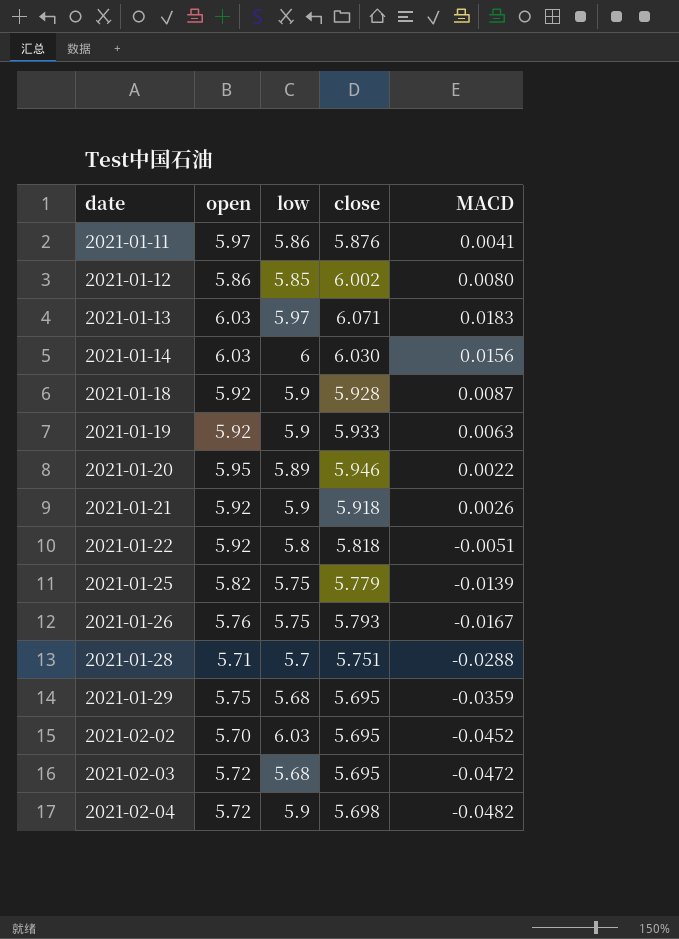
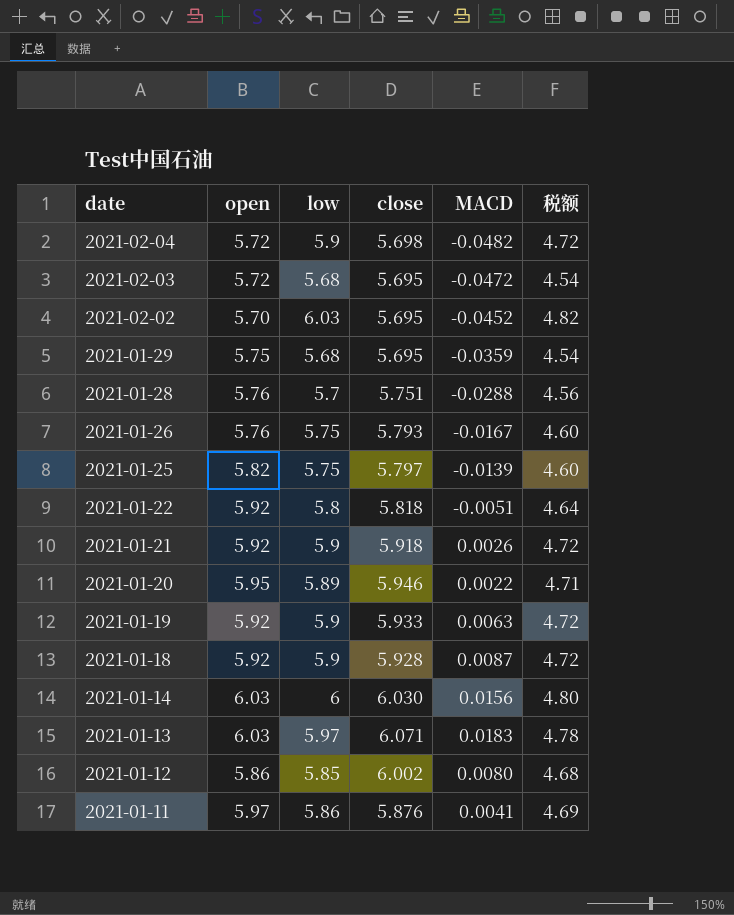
row order: date ascending -> date descending
column 税额 | formula: none -> [low] * 0.8
2021-01-28 | open: 5.71 -> 5.76
2021-01-25 | close: 5.779 -> 5.797

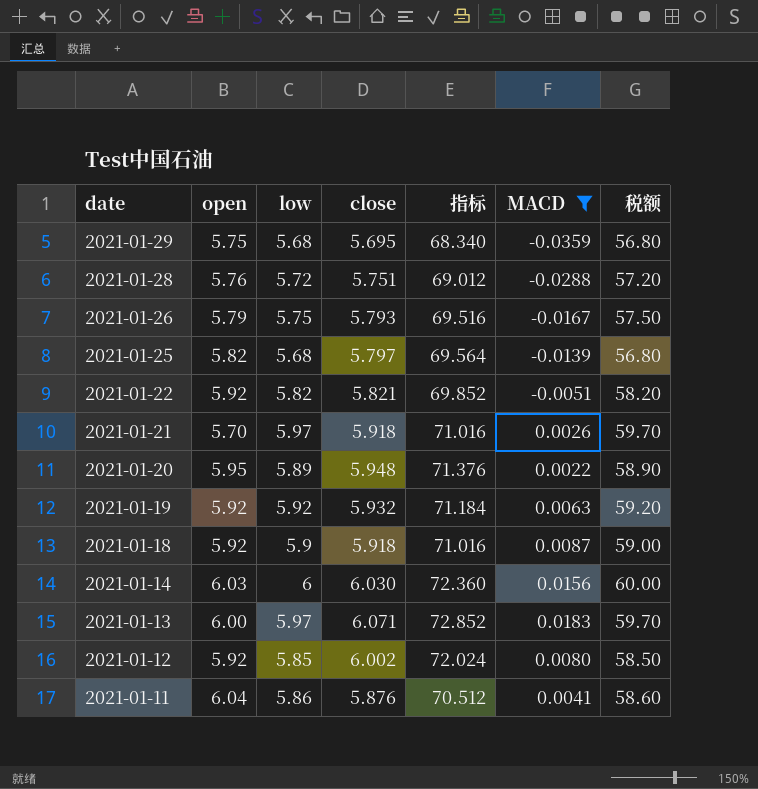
filter: none -> MACD >= -0.0359
column 指标 | formula: none -> [close] * 12
column 税额 | formula: [low] * 0.8 -> [low] * 10
2021-01-28 | low: 5.7 -> 5.72
2021-01-26 | open: 5.76 -> 5.79
2021-01-25 | low: 5.75 -> 5.68
2021-01-22 | low: 5.8 -> 5.82
2021-01-22 | close: 5.818 -> 5.821
2021-01-21 | open: 5.92 -> 5.70
2021-01-21 | low: 5.9 -> 5.97
2021-01-20 | close: 5.946 -> 5.948
2021-01-19 | low: 5.9 -> 5.92
2021-01-19 | close: 5.933 -> 5.932
2021-01-18 | close: 5.928 -> 5.918
2021-01-13 | open: 6.03 -> 6.00
2021-01-12 | open: 5.86 -> 5.92
2021-01-11 | open: 5.97 -> 6.04

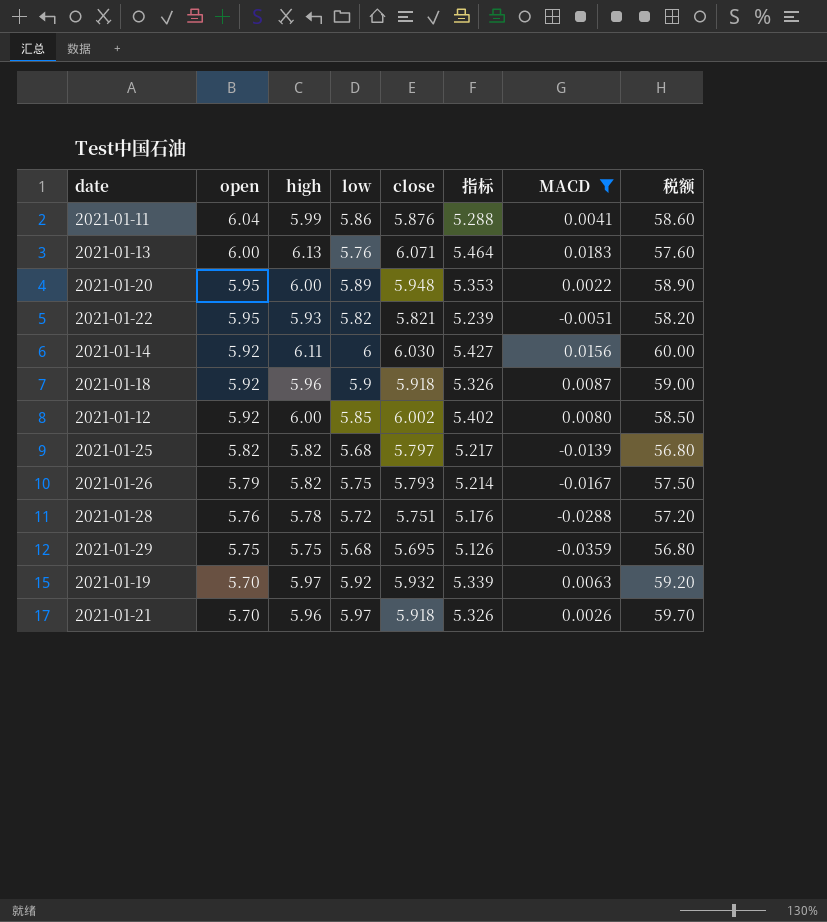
row order: date descending -> open descending
column high | position: none -> 3
column 指标 | formula: [close] * 12 -> [close] * 0.9
2021-01-13 | low: 5.97 -> 5.76
2021-01-13 | 税额: 59.70 -> 57.60
2021-01-22 | open: 5.92 -> 5.95
2021-01-14 | open: 6.03 -> 5.92
2021-01-19 | open: 5.92 -> 5.70

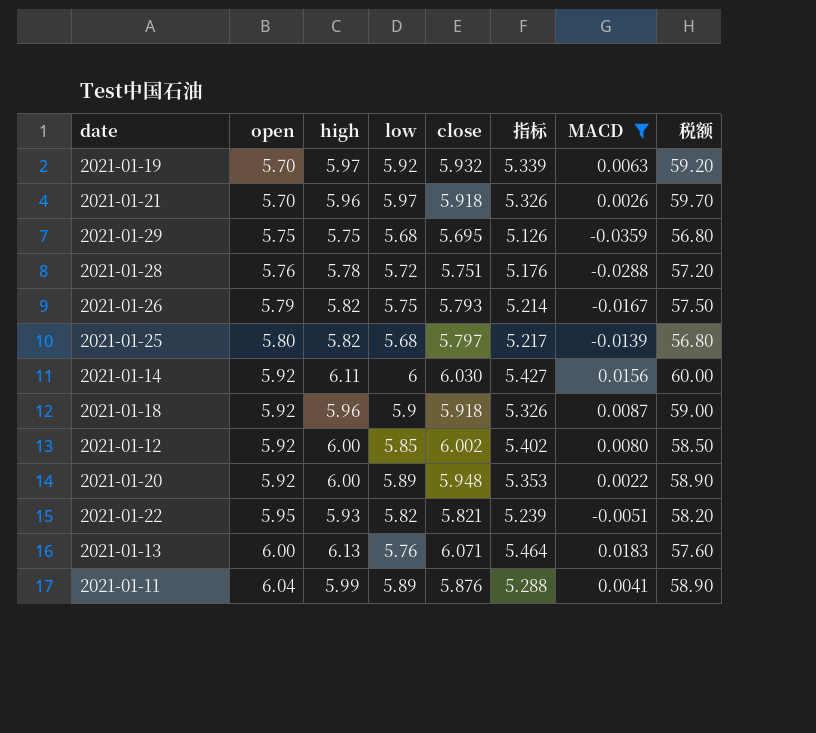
row order: open descending -> open ascending
2021-01-25 | open: 5.82 -> 5.80
2021-01-20 | open: 5.95 -> 5.92
2021-01-11 | low: 5.86 -> 5.89
2021-01-11 | 税额: 58.60 -> 58.90

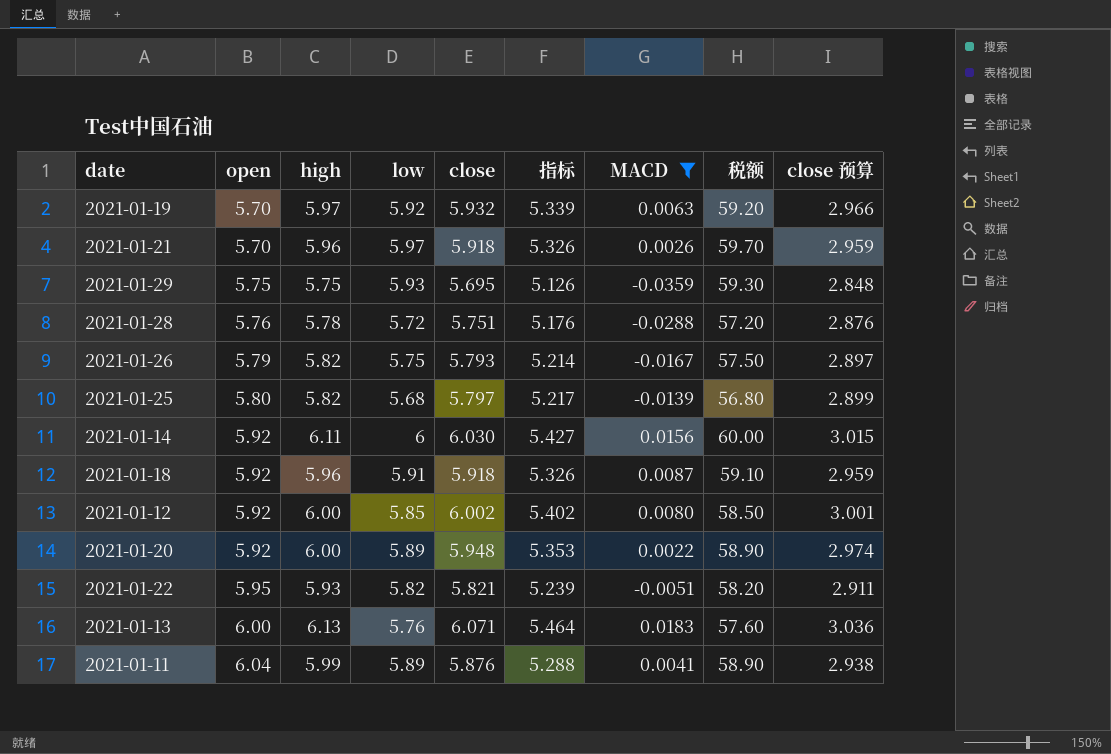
column close 预算 | formula: none -> [close] * 0.5
2021-01-29 | low: 5.68 -> 5.93
2021-01-29 | 税额: 56.80 -> 59.30
2021-01-18 | low: 5.9 -> 5.91
2021-01-18 | 税额: 59.00 -> 59.10

